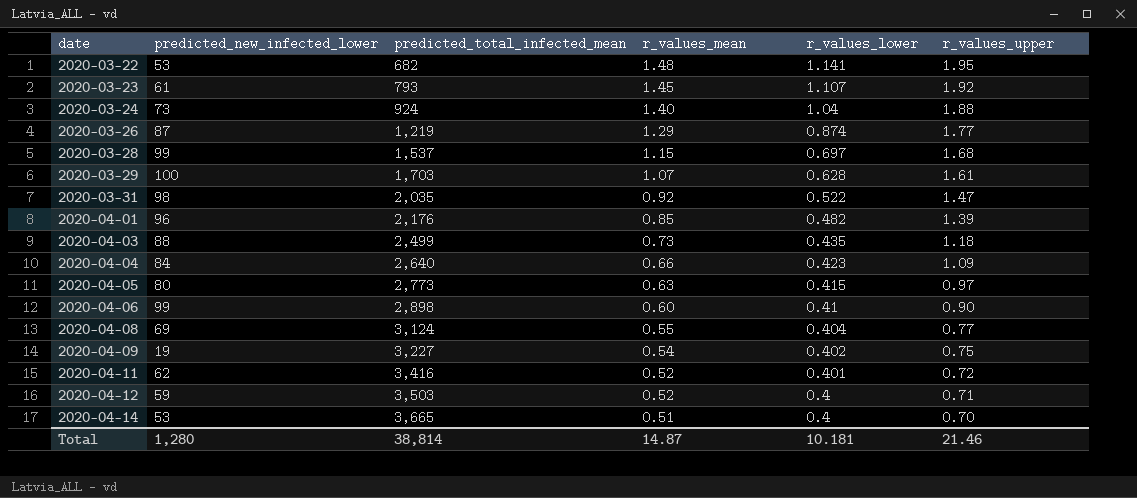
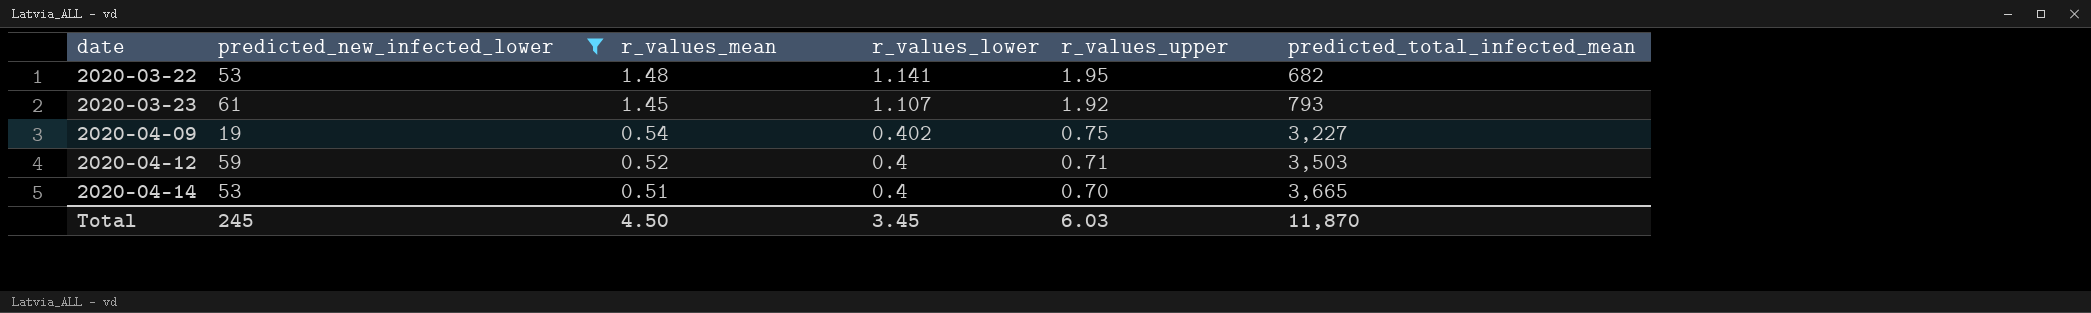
filter: none -> predicted_new_infected_lower <= 61
column predicted_total_infected_mean | position: 3 -> 6
Total | predicted_new_infected_lower: 1,280 -> 245
Total | r_values_mean: 14.87 -> 4.50
Total | r_values_lower: 10.181 -> 3.45
Total | r_values_upper: 21.46 -> 6.03
Total | predicted_total_infected_mean: 38,814 -> 11,870

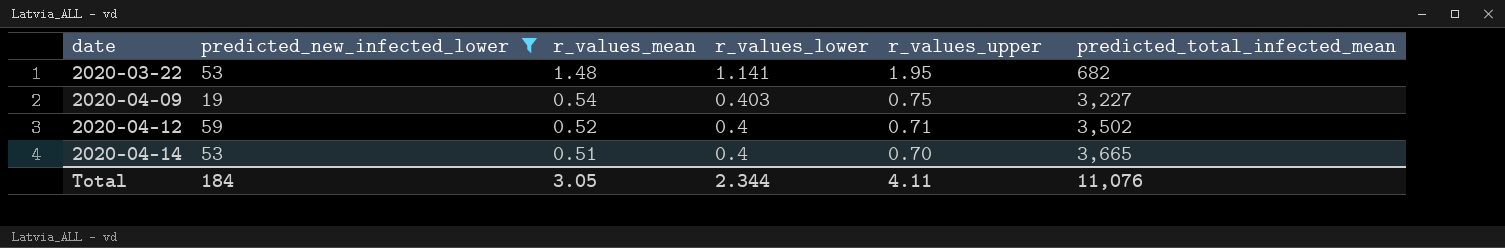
row 2020-03-23: 61 | 1.45 | 1.107 | 1.92 | 793 -> none
2020-04-09 | r_values_lower: 0.402 -> 0.403
2020-04-12 | predicted_total_infected_mean: 3,503 -> 3,502
Total | predicted_new_infected_lower: 245 -> 184
Total | r_values_mean: 4.50 -> 3.05
Total | r_values_lower: 3.45 -> 2.344
Total | r_values_upper: 6.03 -> 4.11
Total | predicted_total_infected_mean: 11,870 -> 11,076

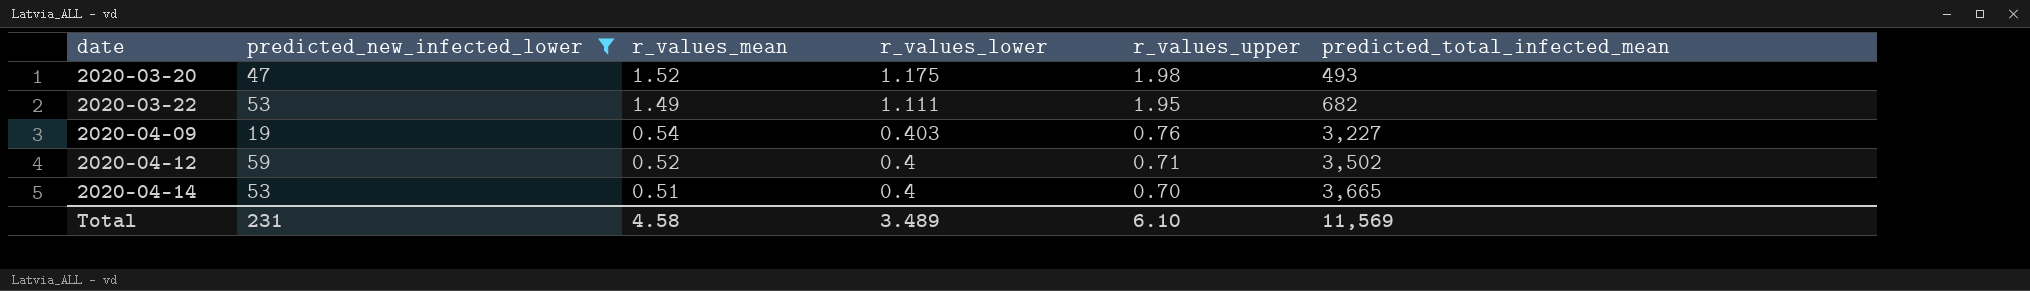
row 2020-03-20: none -> 47 | 1.52 | 1.175 | 1.98 | 493
2020-03-22 | r_values_mean: 1.48 -> 1.49
2020-03-22 | r_values_lower: 1.141 -> 1.111
2020-04-09 | r_values_upper: 0.75 -> 0.76
Total | predicted_new_infected_lower: 184 -> 231
Total | r_values_mean: 3.05 -> 4.58
Total | r_values_lower: 2.344 -> 3.489
Total | r_values_upper: 4.11 -> 6.10
Total | predicted_total_infected_mean: 11,076 -> 11,569

